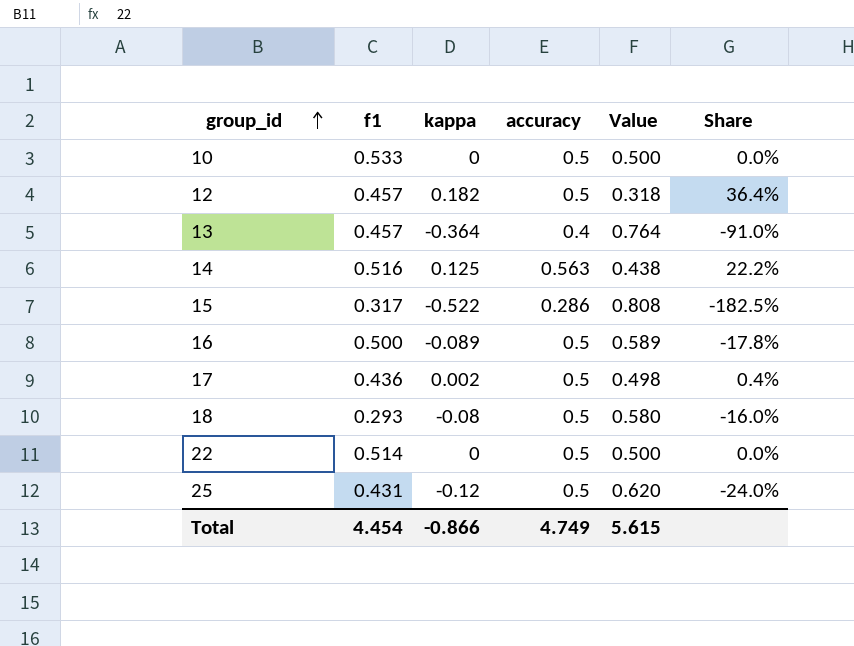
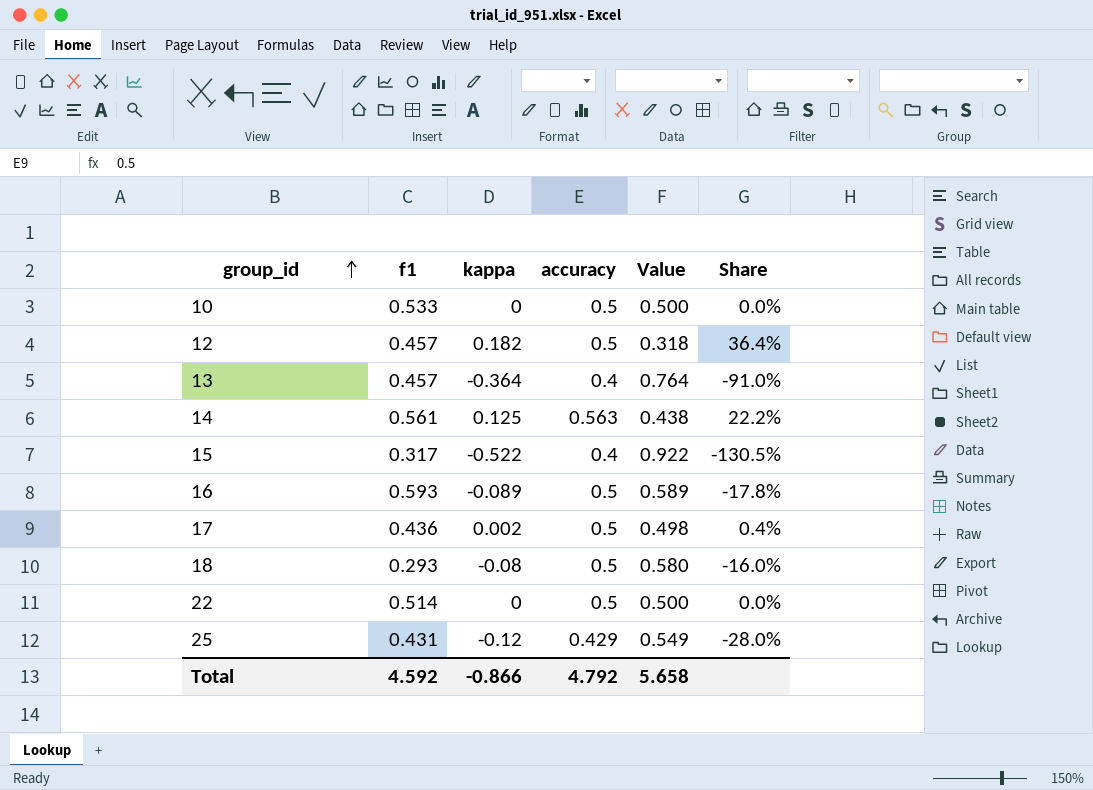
14 | f1: 0.516 -> 0.561
15 | accuracy: 0.286 -> 0.4
15 | Value: 0.808 -> 0.922
15 | Share: -182.5% -> -130.5%
16 | f1: 0.500 -> 0.593
25 | accuracy: 0.5 -> 0.429
25 | Value: 0.620 -> 0.549
25 | Share: -24.0% -> -28.0%
Total | f1: 4.454 -> 4.592
Total | accuracy: 4.749 -> 4.792
Total | Value: 5.615 -> 5.658

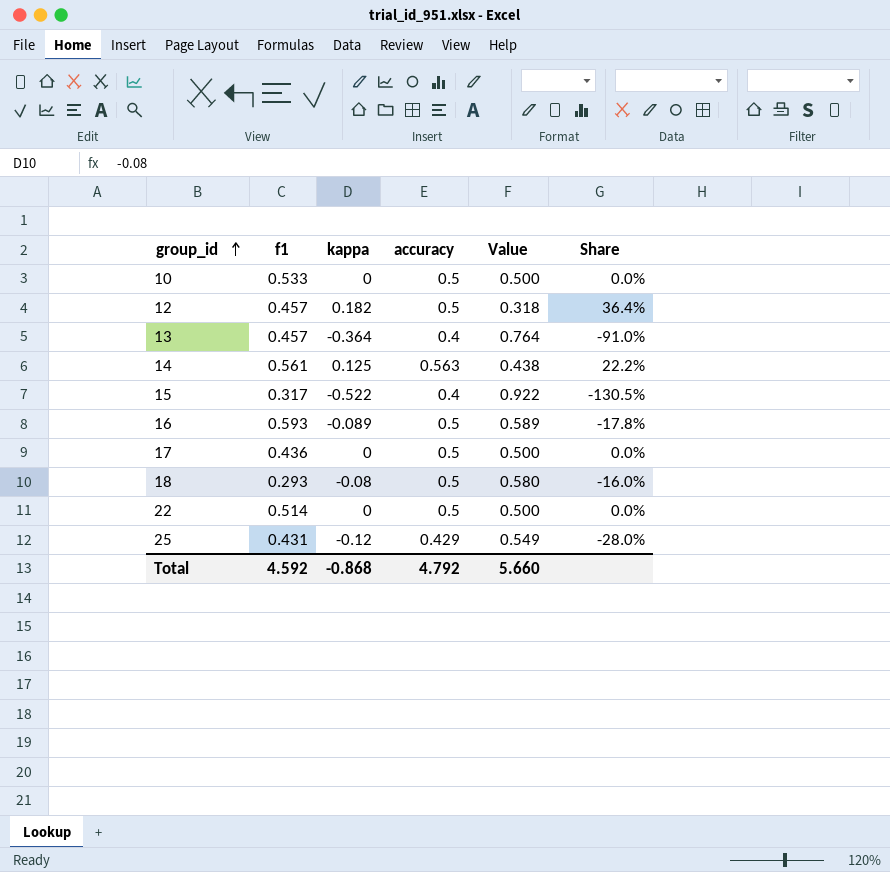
17 | kappa: 0.002 -> 0
17 | Value: 0.498 -> 0.500
17 | Share: 0.4% -> 0.0%
Total | kappa: -0.866 -> -0.868
Total | Value: 5.658 -> 5.660

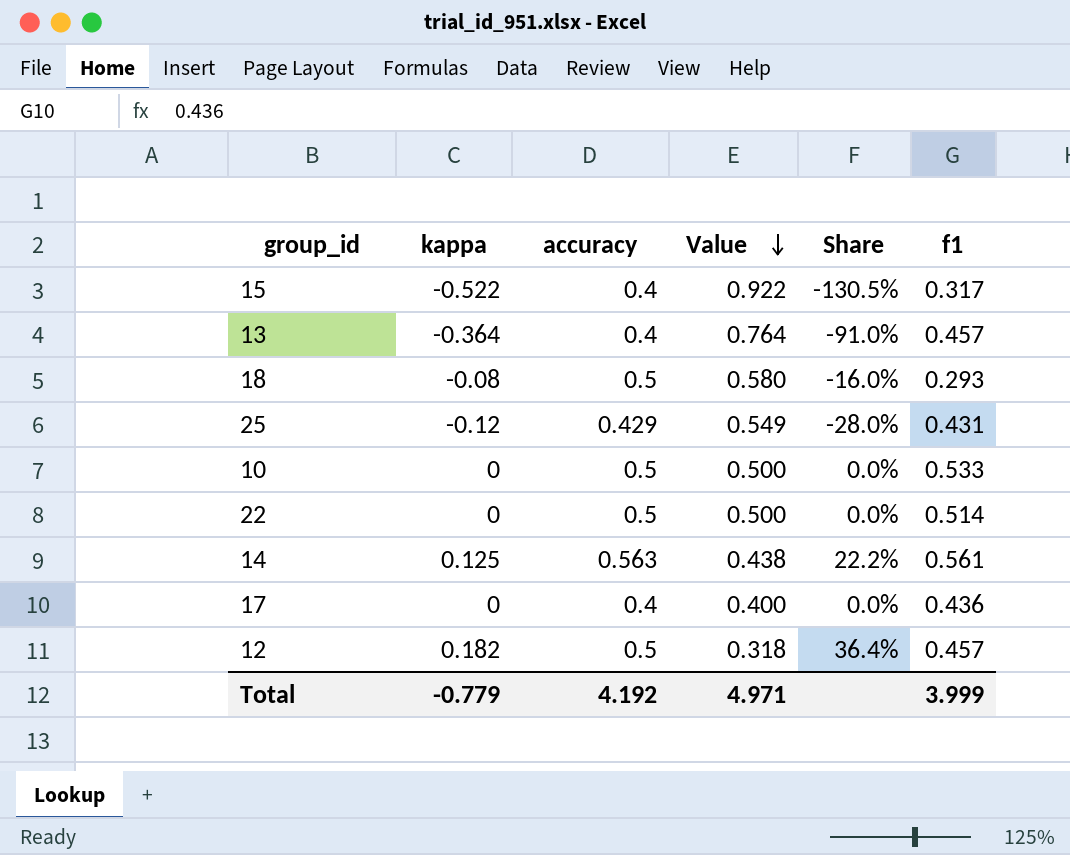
row order: group_id ascending -> Value descending
column f1 | position: 2 -> 6
row 16: 0.593 | -0.089 | 0.5 | 0.589 | -17.8% -> none
17 | accuracy: 0.5 -> 0.4
17 | Value: 0.500 -> 0.400
Total | kappa: -0.868 -> -0.779
Total | accuracy: 4.792 -> 4.192
Total | Value: 5.660 -> 4.971
Total | f1: 4.592 -> 3.999

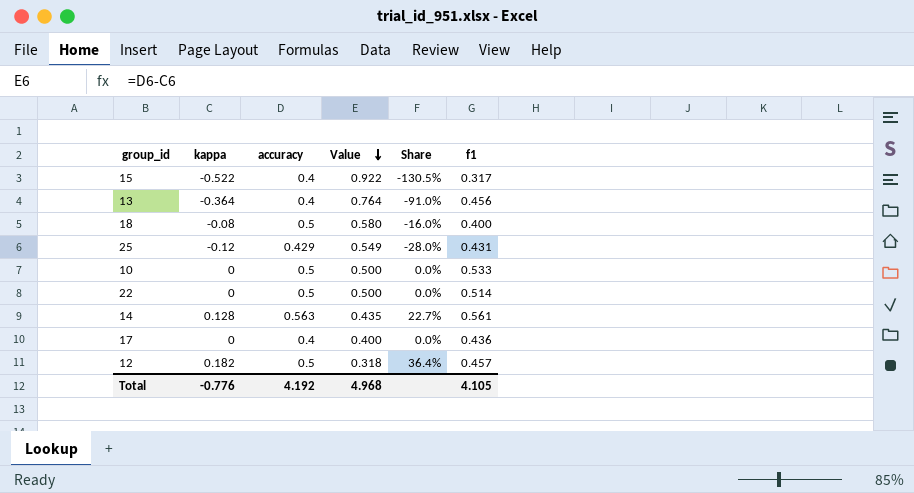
13 | f1: 0.457 -> 0.456
18 | f1: 0.293 -> 0.400
14 | kappa: 0.125 -> 0.128
14 | Value: 0.438 -> 0.435
14 | Share: 22.2% -> 22.7%
Total | kappa: -0.779 -> -0.776
Total | Value: 4.971 -> 4.968
Total | f1: 3.999 -> 4.105

